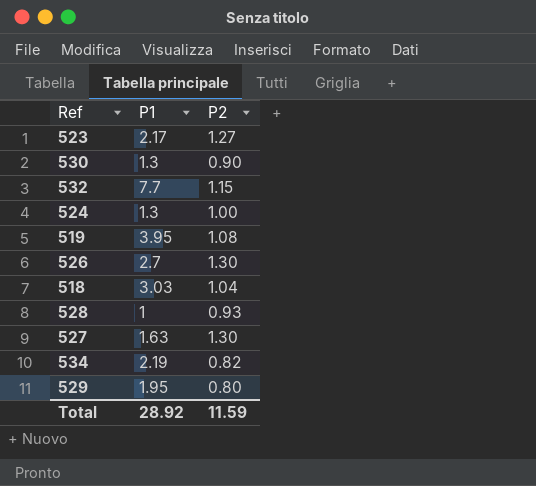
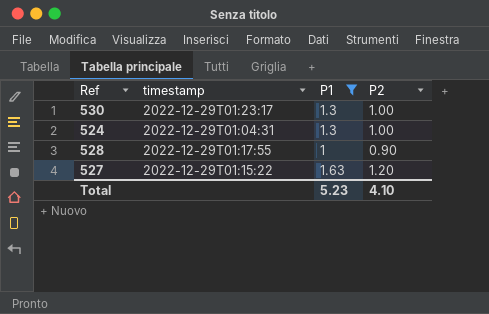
filter: none -> P1 <= 1.63
column timestamp | position: none -> 2
530 | P2: 0.90 -> 1.00
528 | P2: 0.93 -> 0.90
527 | P2: 1.30 -> 1.20
Total | P1: 28.92 -> 5.23
Total | P2: 11.59 -> 4.10

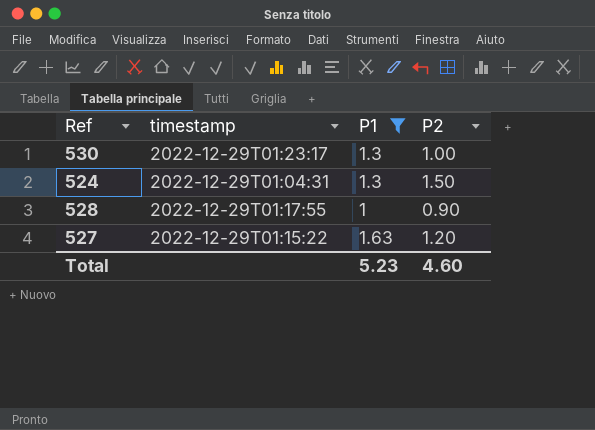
524 | P2: 1.00 -> 1.50
Total | P2: 4.10 -> 4.60

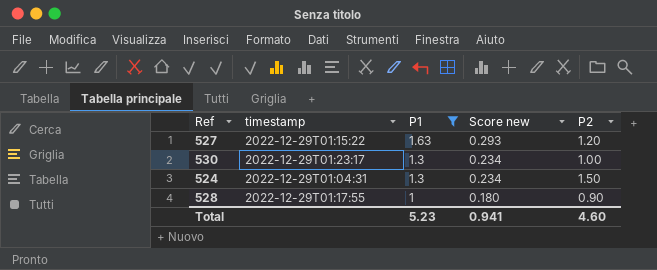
row order: none -> P1 descending
column Score new | formula: none -> [P1] * 0.18

